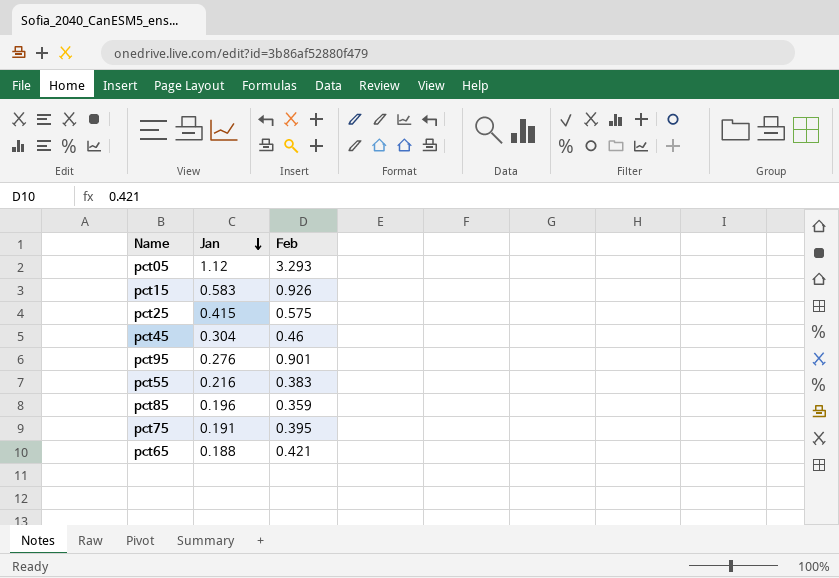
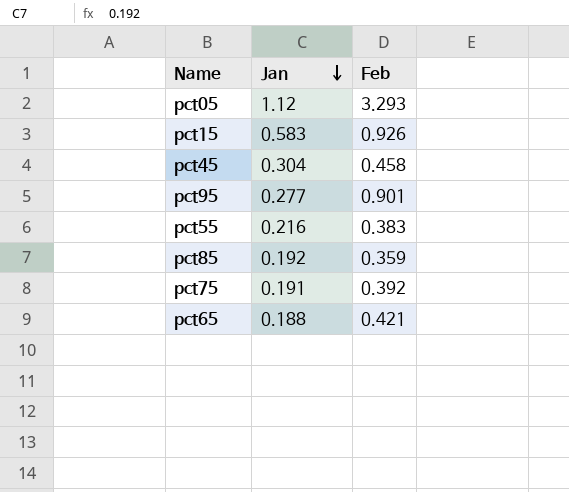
row pct25: 0.415 | 0.575 -> none
pct45 | Feb: 0.46 -> 0.458
pct95 | Jan: 0.276 -> 0.277
pct85 | Jan: 0.196 -> 0.192
pct75 | Feb: 0.395 -> 0.392

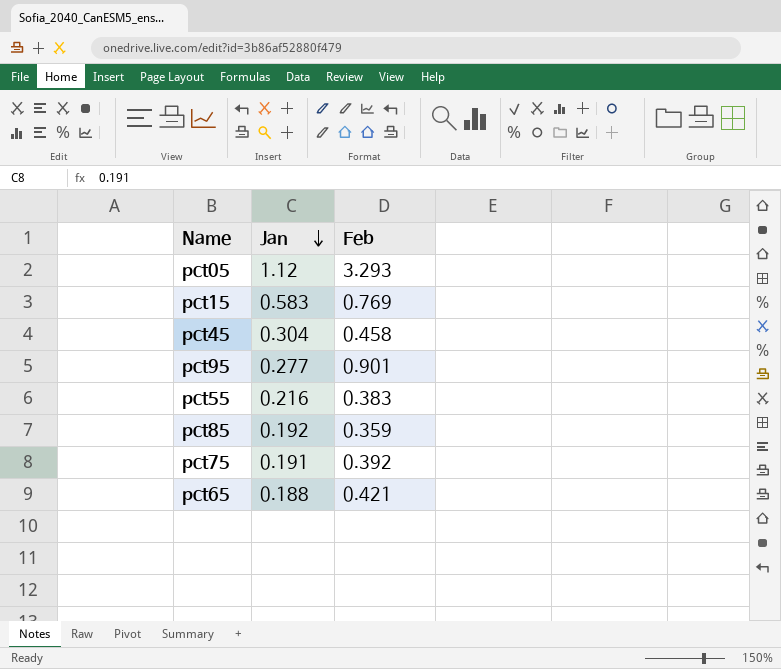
pct15 | Feb: 0.926 -> 0.769

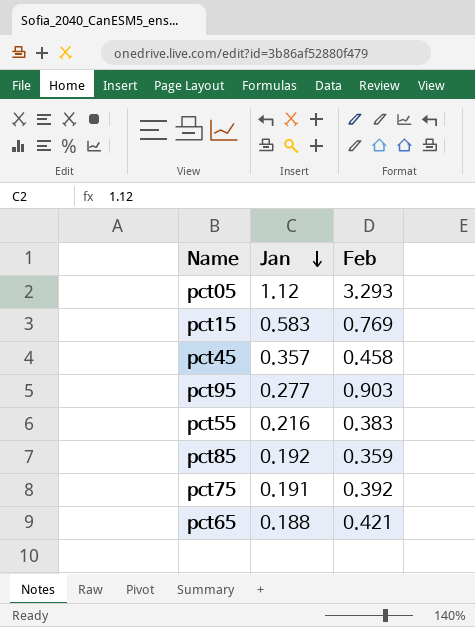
pct45 | Jan: 0.304 -> 0.357
pct95 | Feb: 0.901 -> 0.903

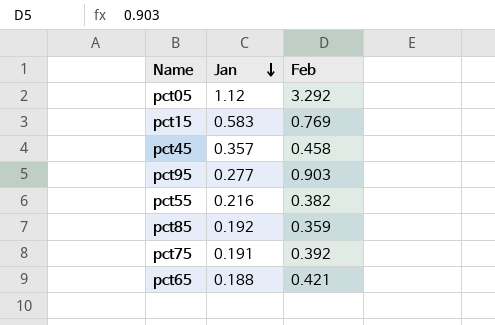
pct05 | Feb: 3.293 -> 3.292
pct55 | Feb: 0.383 -> 0.382

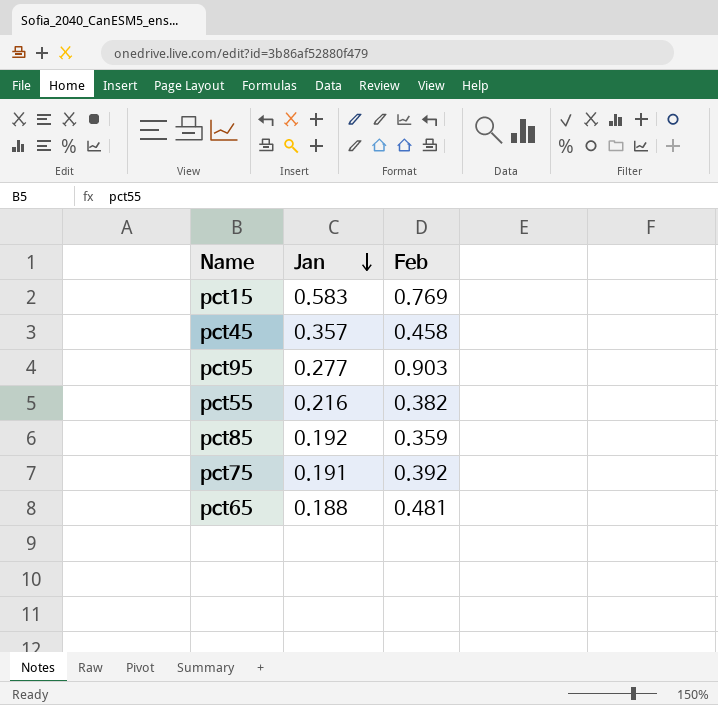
row pct05: 1.12 | 3.292 -> none
pct65 | Feb: 0.421 -> 0.481

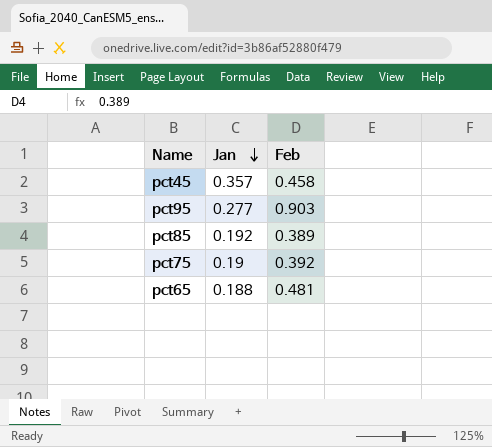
row pct15: 0.583 | 0.769 -> none
row pct55: 0.216 | 0.382 -> none
pct85 | Feb: 0.359 -> 0.389
pct75 | Jan: 0.191 -> 0.19

